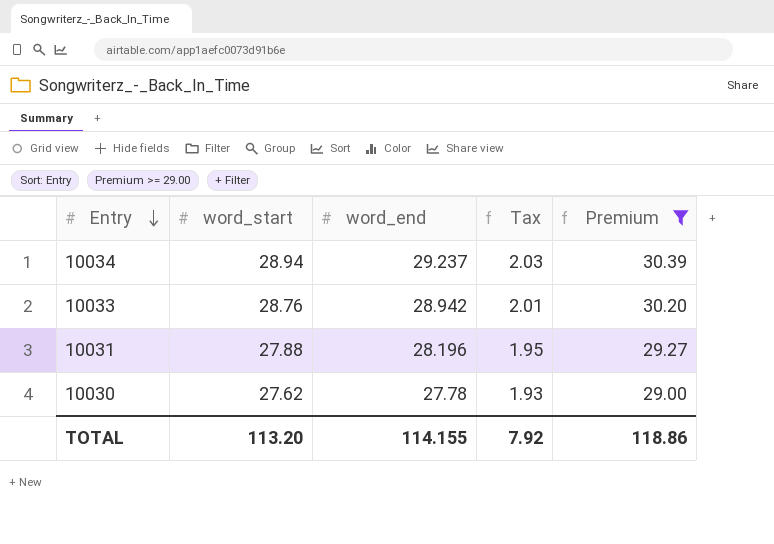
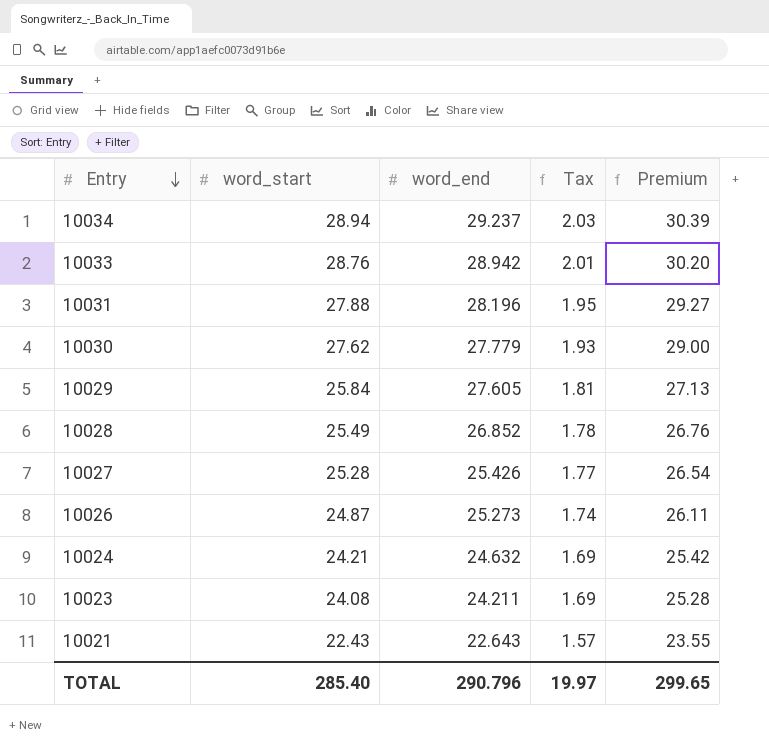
filter: Premium >= 29.00 -> none
10030 | word_end: 27.78 -> 27.779
TOTAL | word_start: 113.20 -> 285.40
TOTAL | word_end: 114.155 -> 290.796
TOTAL | Tax: 7.92 -> 19.97
TOTAL | Premium: 118.86 -> 299.65

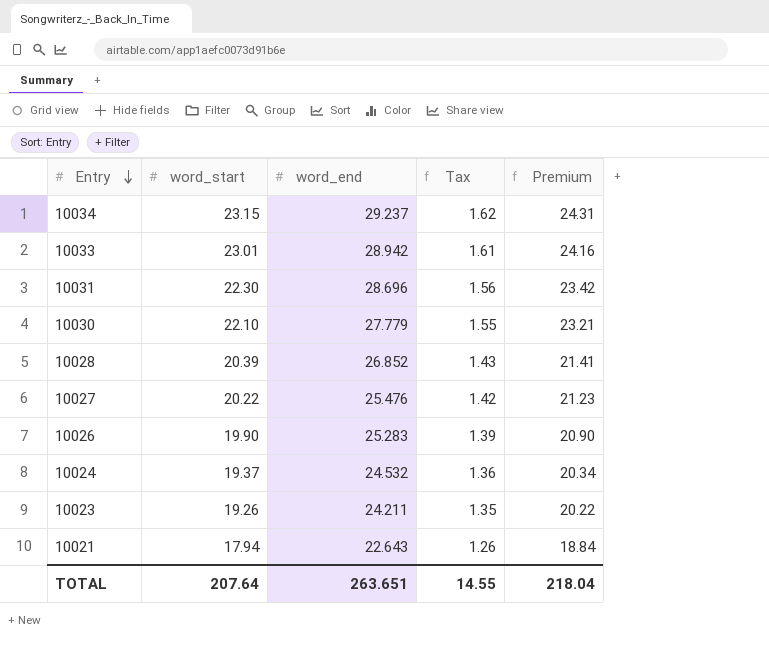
row 10029: 25.84 | 27.605 | 1.81 | 27.13 -> none
10034 | word_start: 28.94 -> 23.15
10034 | Tax: 2.03 -> 1.62
10034 | Premium: 30.39 -> 24.31
10033 | word_start: 28.76 -> 23.01
10033 | Tax: 2.01 -> 1.61
10033 | Premium: 30.20 -> 24.16
10031 | word_start: 27.88 -> 22.30
10031 | word_end: 28.196 -> 28.696
10031 | Tax: 1.95 -> 1.56
10031 | Premium: 29.27 -> 23.42
10030 | word_start: 27.62 -> 22.10
10030 | Tax: 1.93 -> 1.55
10030 | Premium: 29.00 -> 23.21
10028 | word_start: 25.49 -> 20.39
10028 | Tax: 1.78 -> 1.43
10028 | Premium: 26.76 -> 21.41
10027 | word_start: 25.28 -> 20.22
10027 | word_end: 25.426 -> 25.476
10027 | Tax: 1.77 -> 1.42
10027 | Premium: 26.54 -> 21.23
10026 | word_start: 24.87 -> 19.90
10026 | word_end: 25.273 -> 25.283
10026 | Tax: 1.74 -> 1.39
10026 | Premium: 26.11 -> 20.90
10024 | word_start: 24.21 -> 19.37
10024 | word_end: 24.632 -> 24.532
10024 | Tax: 1.69 -> 1.36
10024 | Premium: 25.42 -> 20.34
10023 | word_start: 24.08 -> 19.26
10023 | Tax: 1.69 -> 1.35
10023 | Premium: 25.28 -> 20.22
10021 | word_start: 22.43 -> 17.94
10021 | Tax: 1.57 -> 1.26
10021 | Premium: 23.55 -> 18.84
TOTAL | word_start: 285.40 -> 207.64
TOTAL | word_end: 290.796 -> 263.651
TOTAL | Tax: 19.97 -> 14.55
TOTAL | Premium: 299.65 -> 218.04

